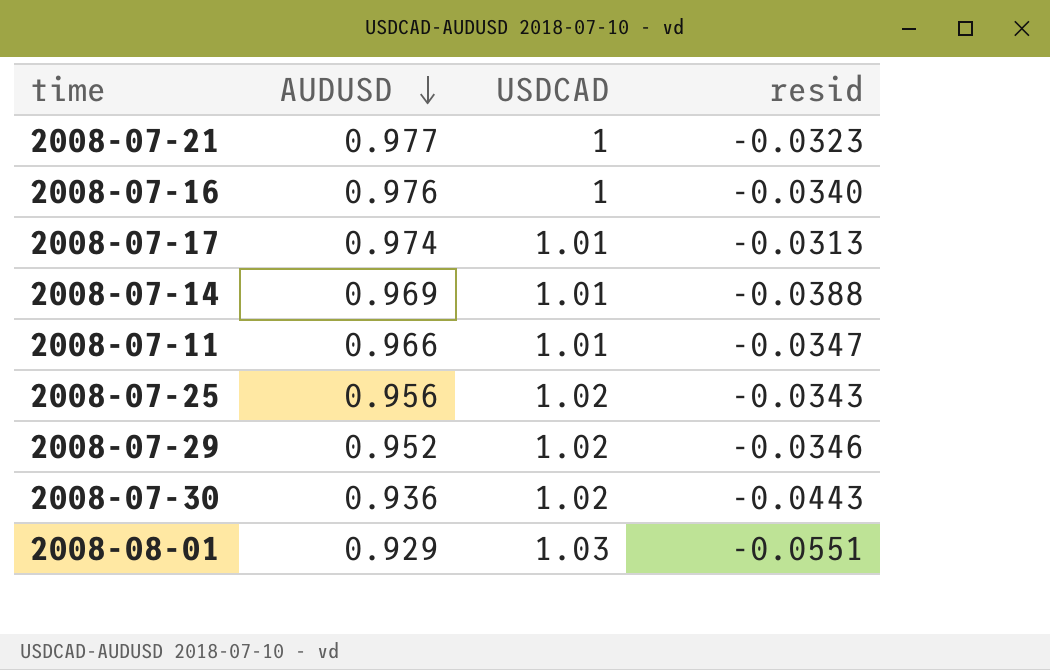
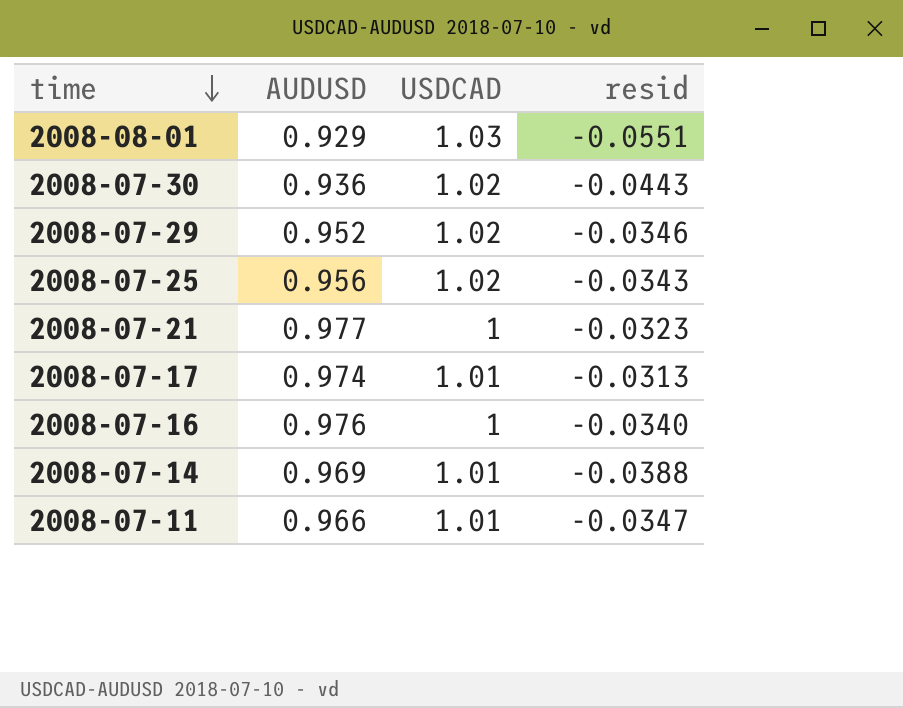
row order: AUDUSD descending -> time descending

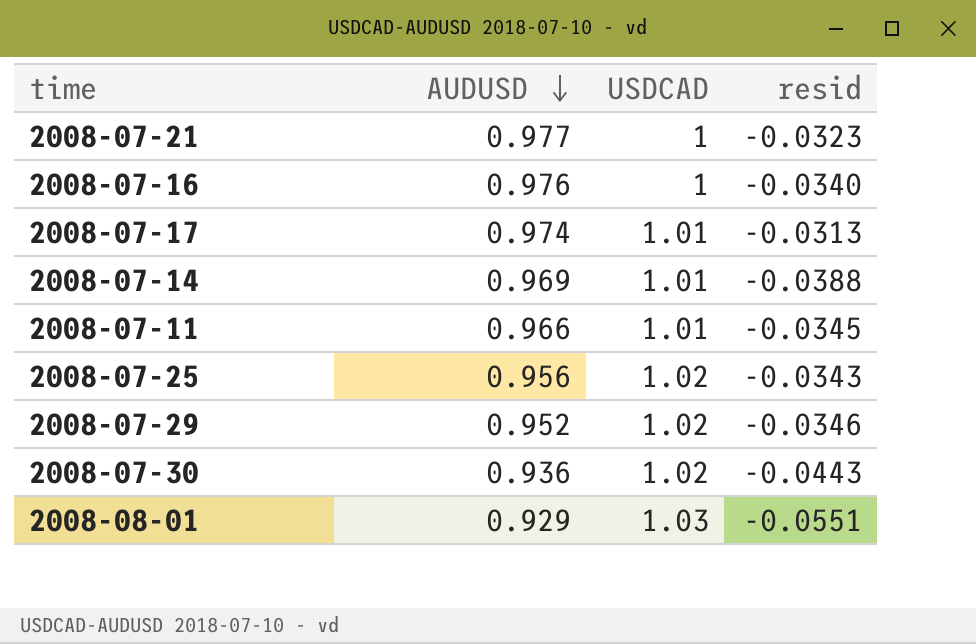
row order: time descending -> AUDUSD descending
2008-07-11 | resid: -0.0347 -> -0.0345

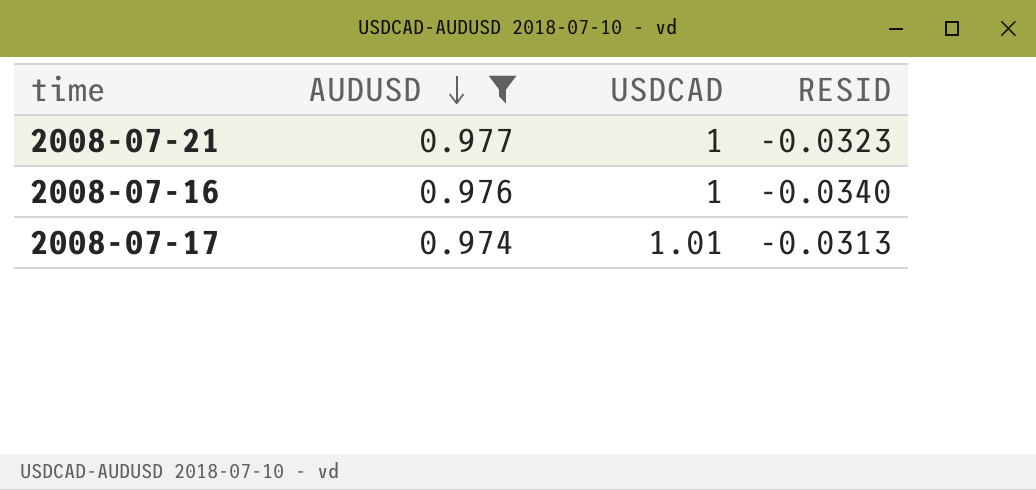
filter: none -> AUDUSD >= 0.974
column name: resid -> RESID

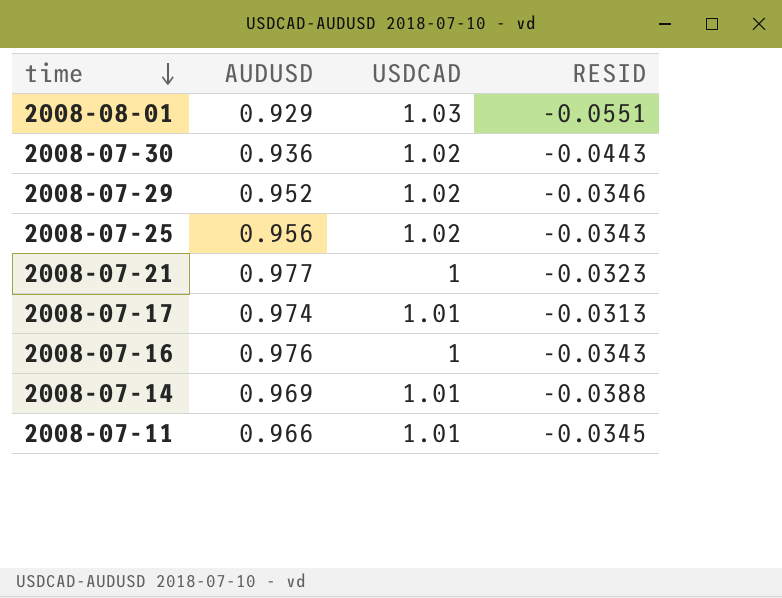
filter: AUDUSD >= 0.974 -> none
row order: AUDUSD descending -> time descending
2008-07-16 | RESID: -0.0340 -> -0.0343

